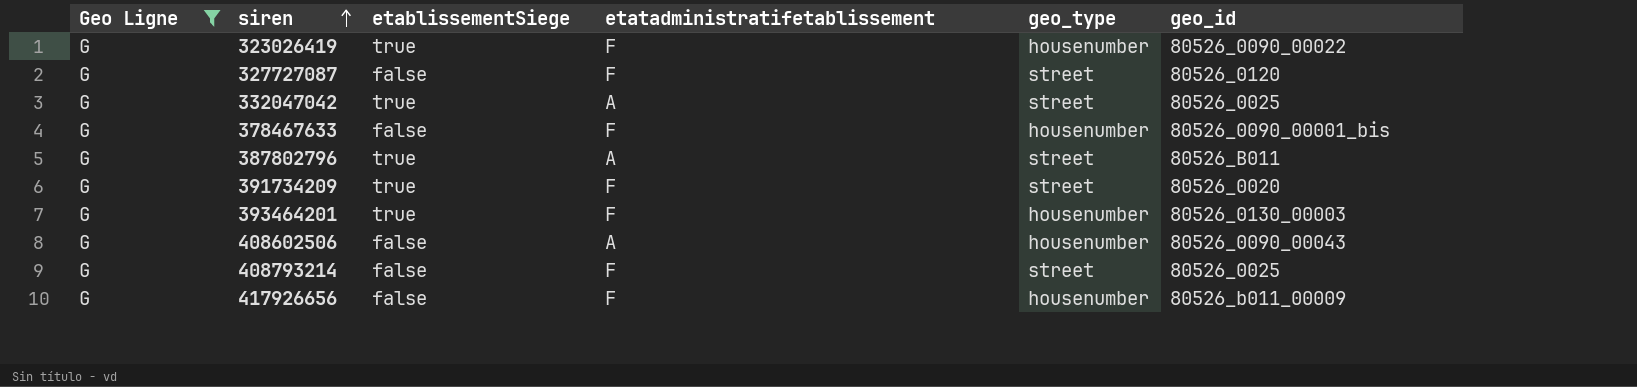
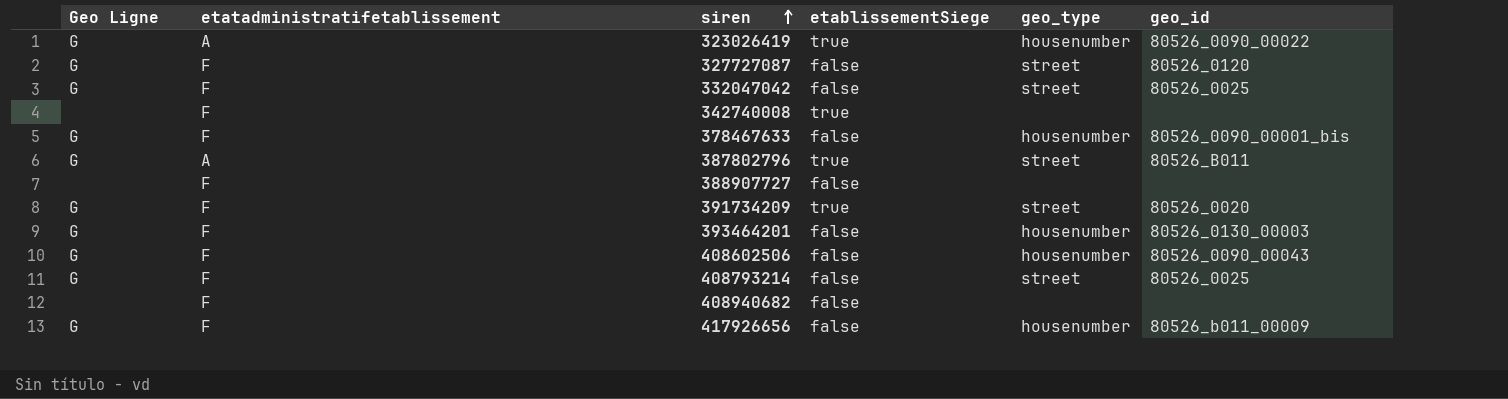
filter: Geo Ligne = G -> none
column etatadministratifetablissement | position: 4 -> 2
323026419 | etatadministratifetablissement: F -> A
332047042 | etatadministratifetablissement: A -> F
332047042 | etablissementSiege: true -> false
393464201 | etablissementSiege: true -> false
408602506 | etatadministratifetablissement: A -> F

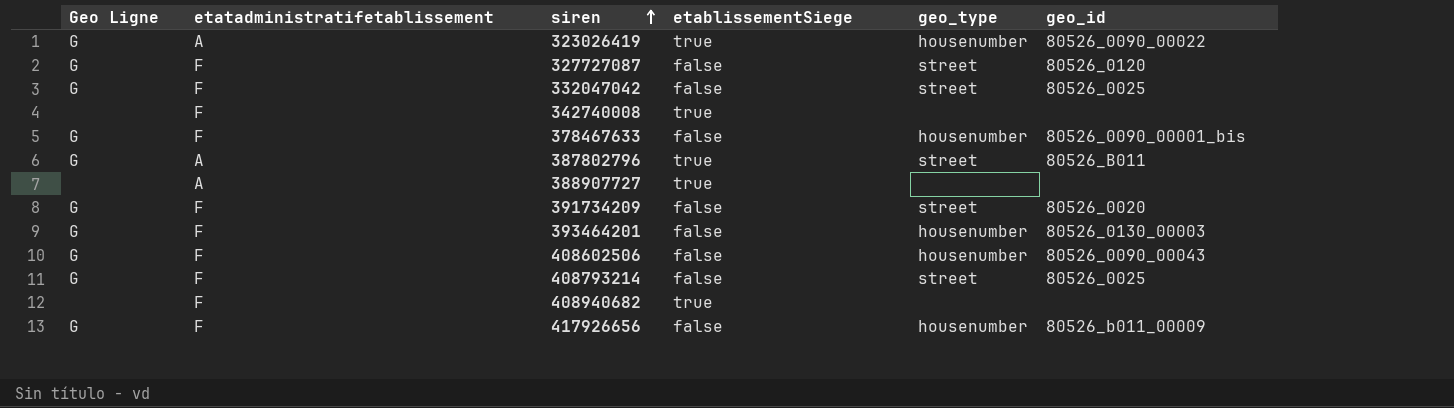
388907727 | etatadministratifetablissement: F -> A
388907727 | etablissementSiege: false -> true
391734209 | etablissementSiege: true -> false
408940682 | etablissementSiege: false -> true

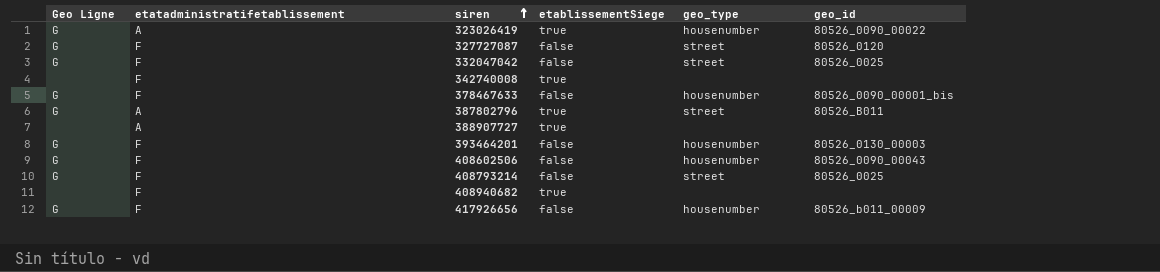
row 391734209: G | F | false | street | 80526_0020 -> none

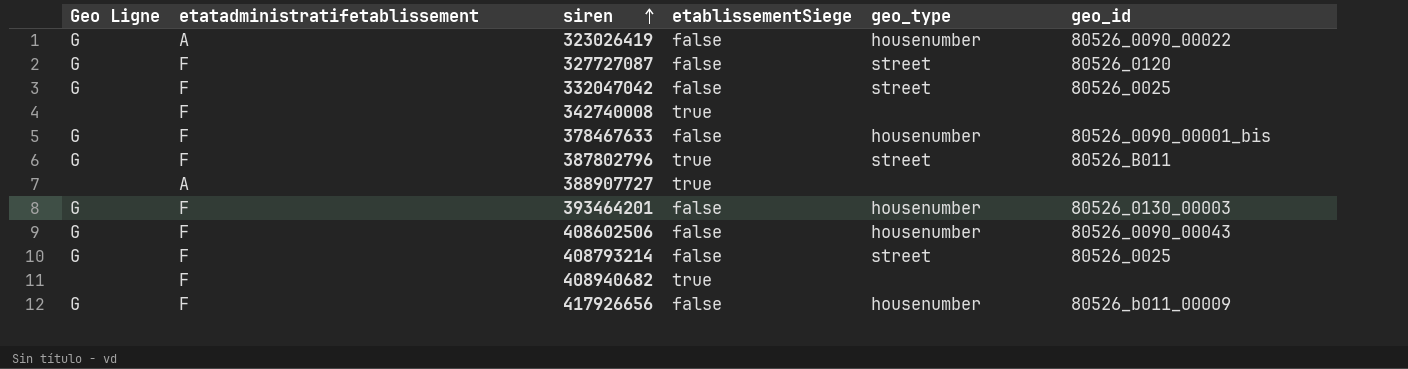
323026419 | etablissementSiege: true -> false
387802796 | etatadministratifetablissement: A -> F

